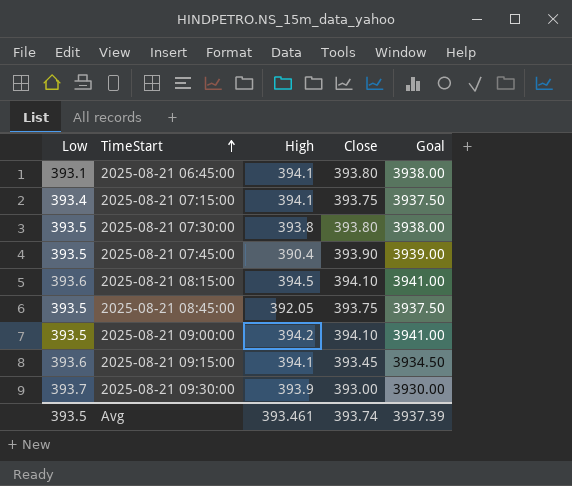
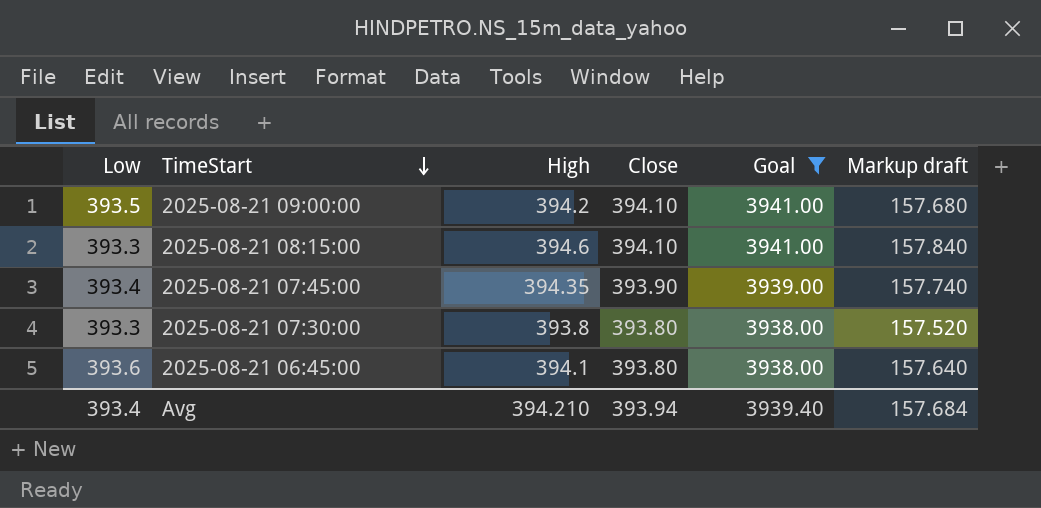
filter: none -> Goal >= 3938.00
row order: TimeStart ascending -> TimeStart descending
column Markup draft | formula: none -> [High] * 0.4
2025-08-21 08:15:00 | Low: 393.6 -> 393.3
2025-08-21 08:15:00 | High: 394.5 -> 394.6
2025-08-21 07:45:00 | Low: 393.5 -> 393.4
2025-08-21 07:45:00 | High: 390.4 -> 394.35
2025-08-21 07:30:00 | Low: 393.5 -> 393.3
2025-08-21 06:45:00 | Low: 393.1 -> 393.6
Avg | Low: 393.5 -> 393.4
Avg | High: 393.461 -> 394.210
Avg | Close: 393.74 -> 393.94
Avg | Goal: 3937.39 -> 3939.40

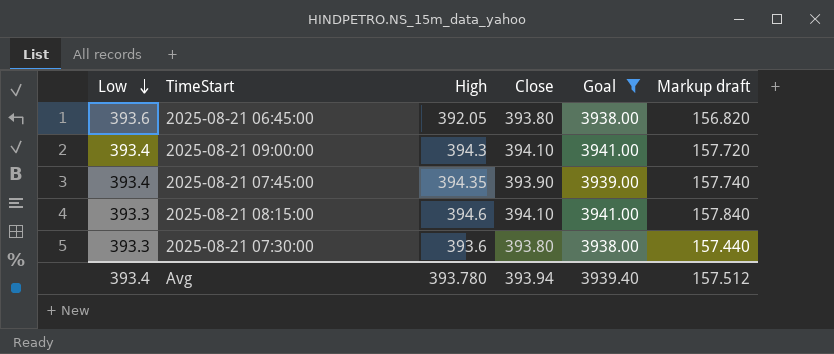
row order: TimeStart descending -> Low descending
2025-08-21 06:45:00 | High: 394.1 -> 392.05
2025-08-21 06:45:00 | Markup draft: 157.640 -> 156.820
2025-08-21 09:00:00 | Low: 393.5 -> 393.4
2025-08-21 09:00:00 | High: 394.2 -> 394.3
2025-08-21 09:00:00 | Markup draft: 157.680 -> 157.720
2025-08-21 07:30:00 | High: 393.8 -> 393.6
2025-08-21 07:30:00 | Markup draft: 157.520 -> 157.440
Avg | High: 394.210 -> 393.780
Avg | Markup draft: 157.684 -> 157.512

